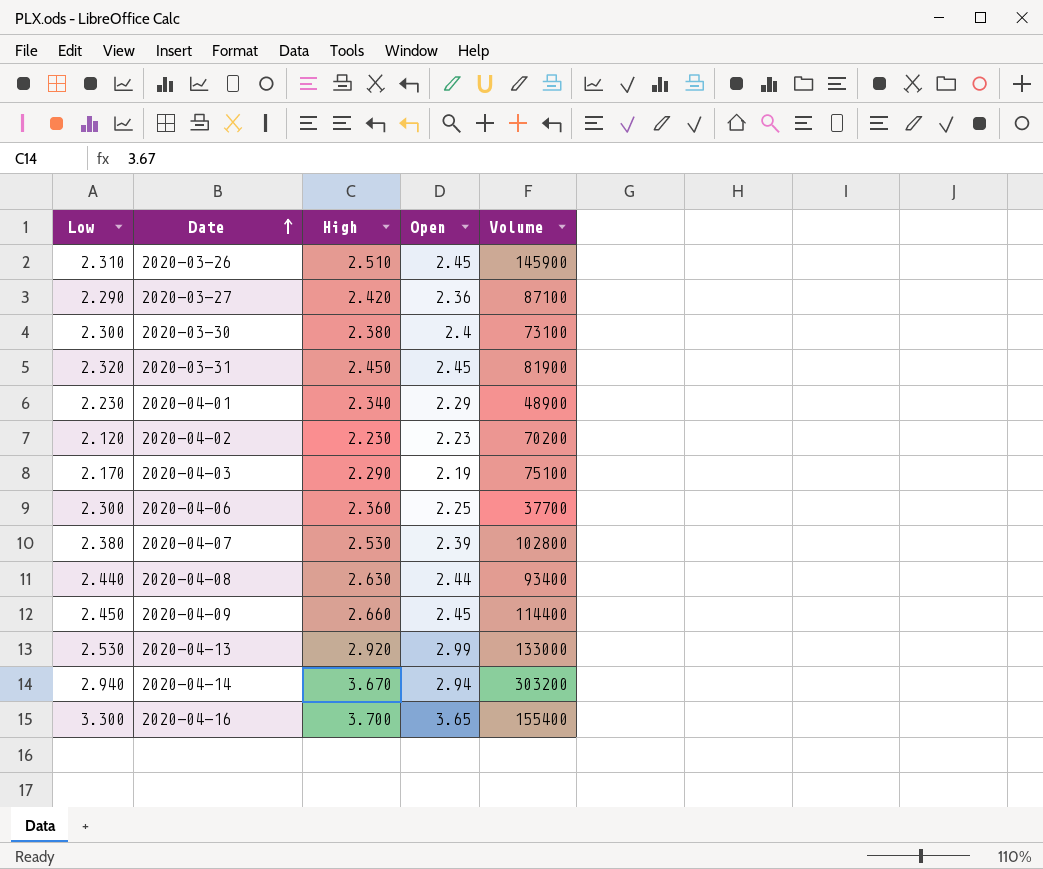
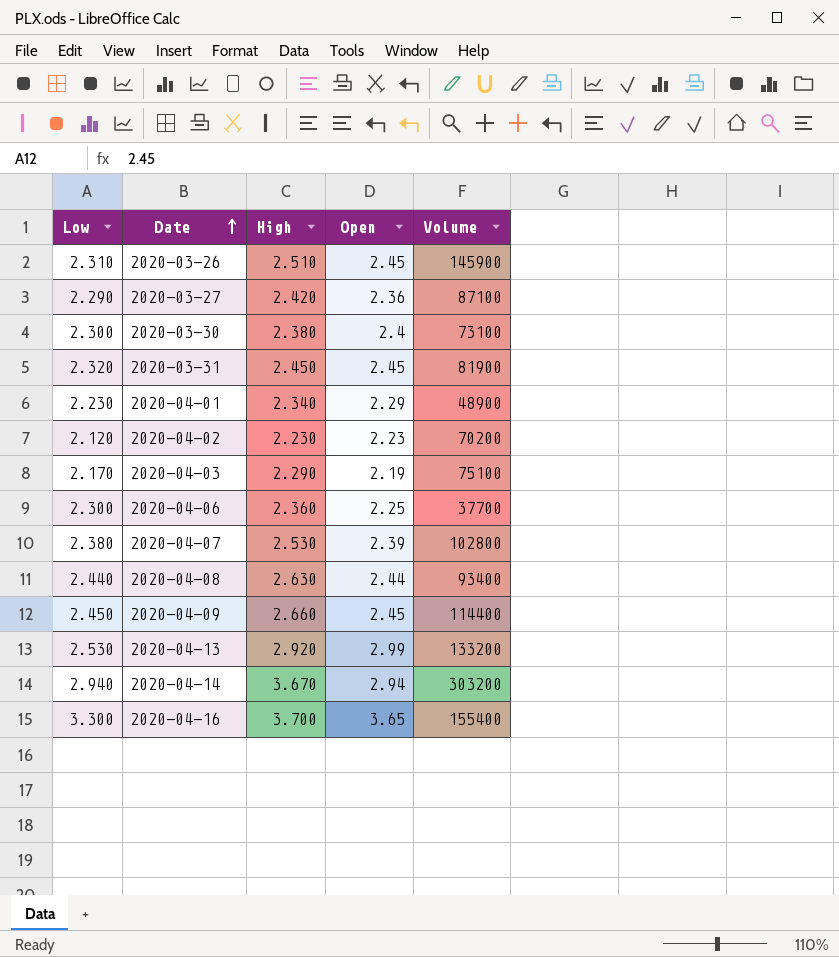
2020-04-13 | Volume: 133000 -> 133200

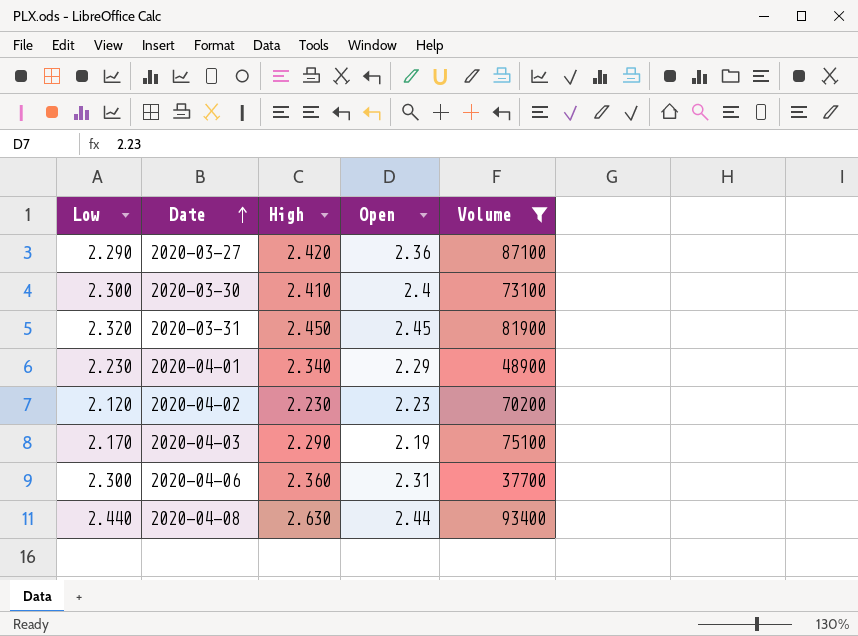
filter: none -> Volume <= 93400
2020-03-30 | High: 2.380 -> 2.410
2020-04-06 | Open: 2.25 -> 2.31

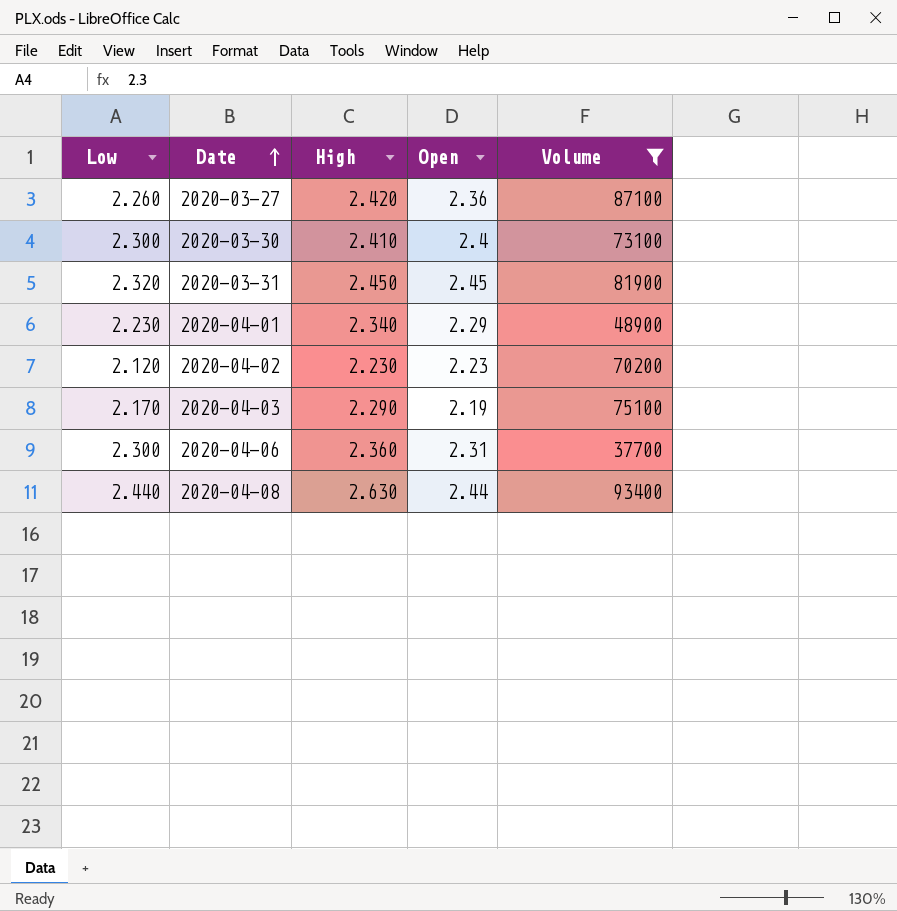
2020-03-27 | Low: 2.290 -> 2.260

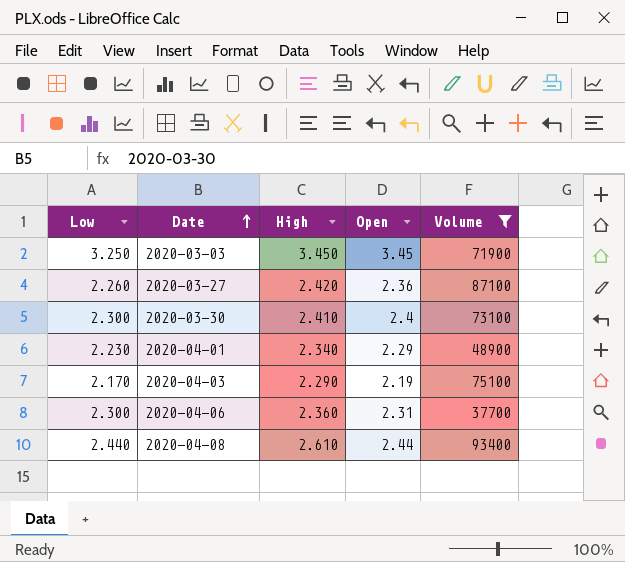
row 2020-03-31: 2.320 | 2.450 | 2.45 | 81900 -> none
row 2020-04-02: 2.120 | 2.230 | 2.23 | 70200 -> none
row 2020-03-03: none -> 3.250 | 3.450 | 3.45 | 71900
2020-04-08 | High: 2.630 -> 2.610

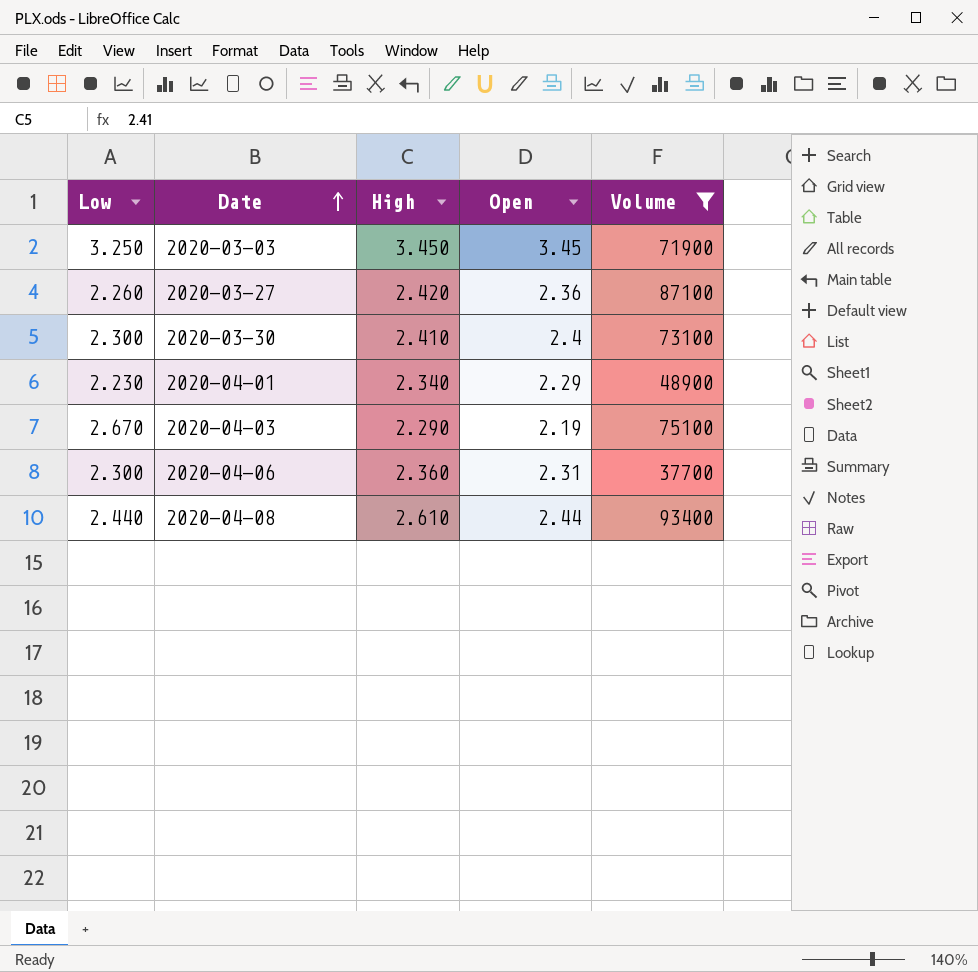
2020-04-03 | Low: 2.170 -> 2.670

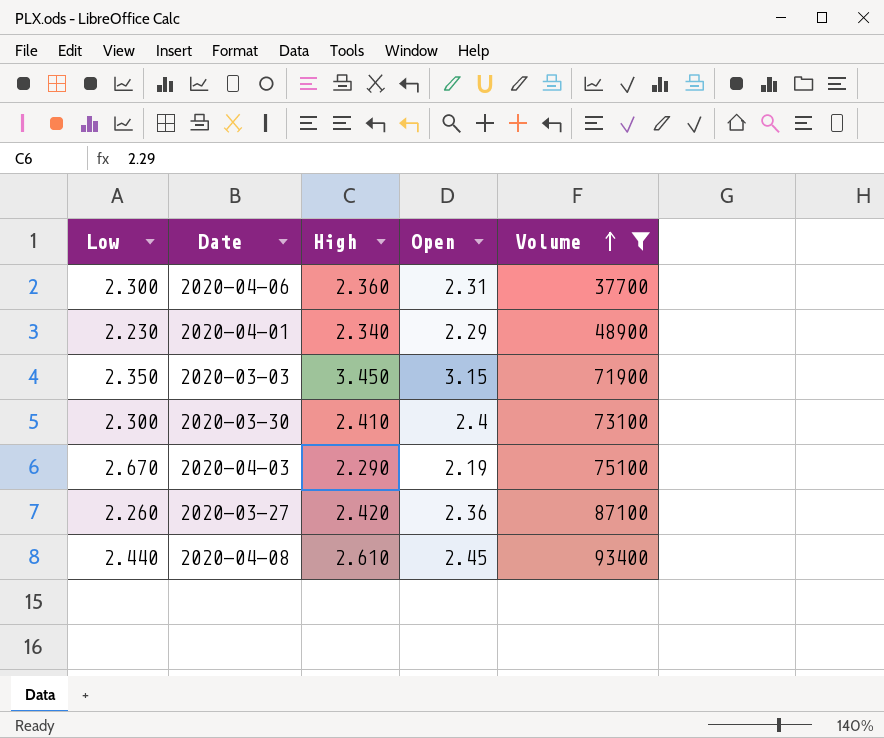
row order: Date ascending -> Volume ascending
2020-03-03 | Low: 3.250 -> 2.350
2020-03-03 | Open: 3.45 -> 3.15
2020-04-08 | Open: 2.44 -> 2.45

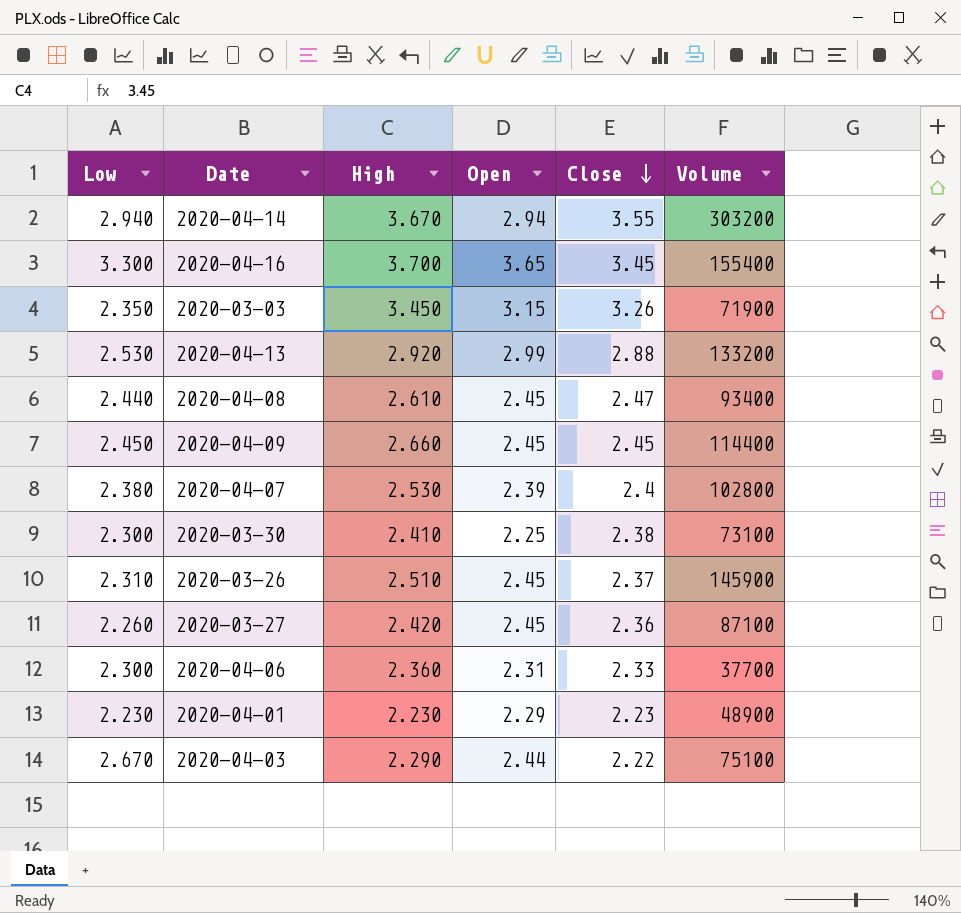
filter: Volume <= 93400 -> none
row order: Volume ascending -> Close descending
column Close | position: none -> 5
2020-03-30 | Open: 2.4 -> 2.25
2020-03-27 | Open: 2.36 -> 2.45
2020-04-01 | High: 2.340 -> 2.230
2020-04-03 | Open: 2.19 -> 2.44

